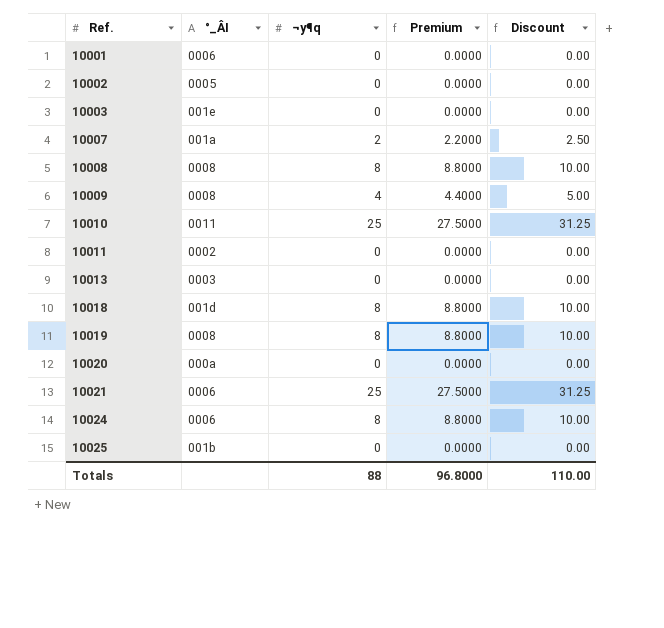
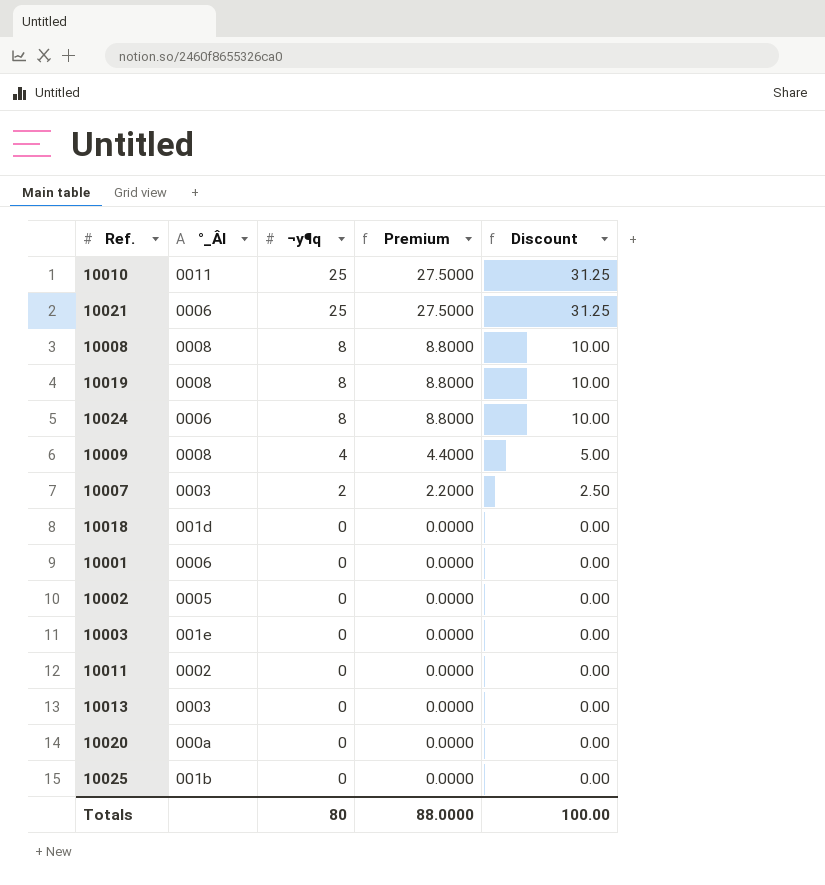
row order: Ref. ascending -> ¬y¶q descending
10007 | °_ÂI: 001a -> 0003
10018 | ¬y¶q: 8 -> 0
10018 | Premium: 8.8000 -> 0.0000
10018 | Discount: 10.00 -> 0.00
Totals | ¬y¶q: 88 -> 80
Totals | Premium: 96.8000 -> 88.0000
Totals | Discount: 110.00 -> 100.00

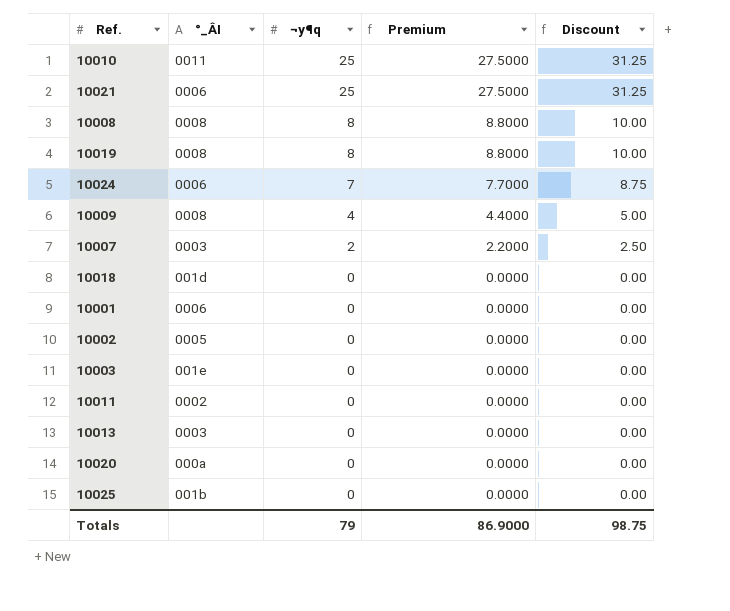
10024 | ¬y¶q: 8 -> 7
10024 | Premium: 8.8000 -> 7.7000
10024 | Discount: 10.00 -> 8.75
Totals | ¬y¶q: 80 -> 79
Totals | Premium: 88.0000 -> 86.9000
Totals | Discount: 100.00 -> 98.75

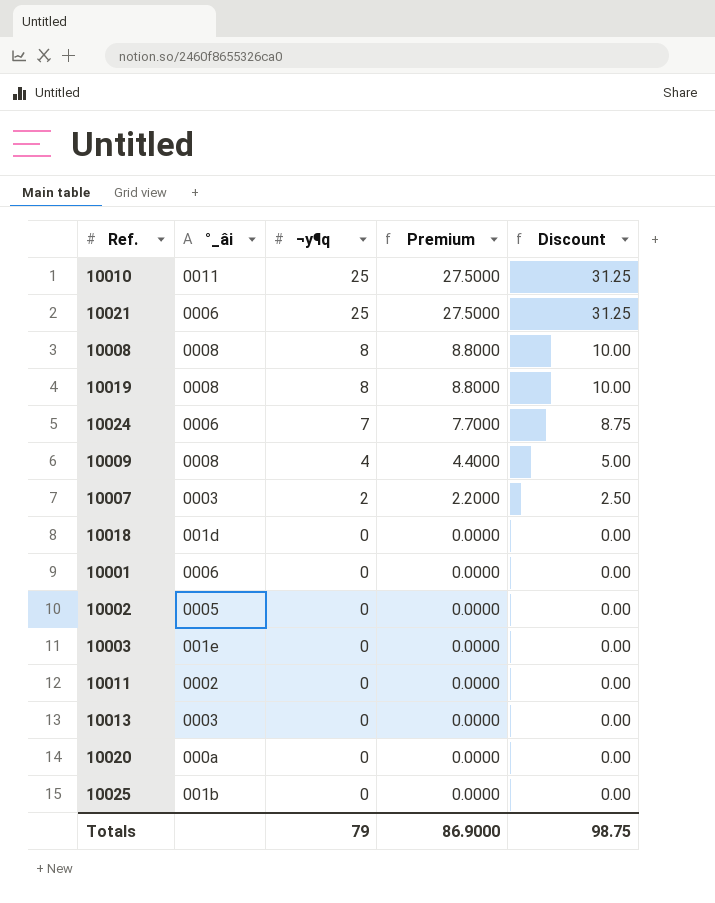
column name: °_ÂI -> °_âi

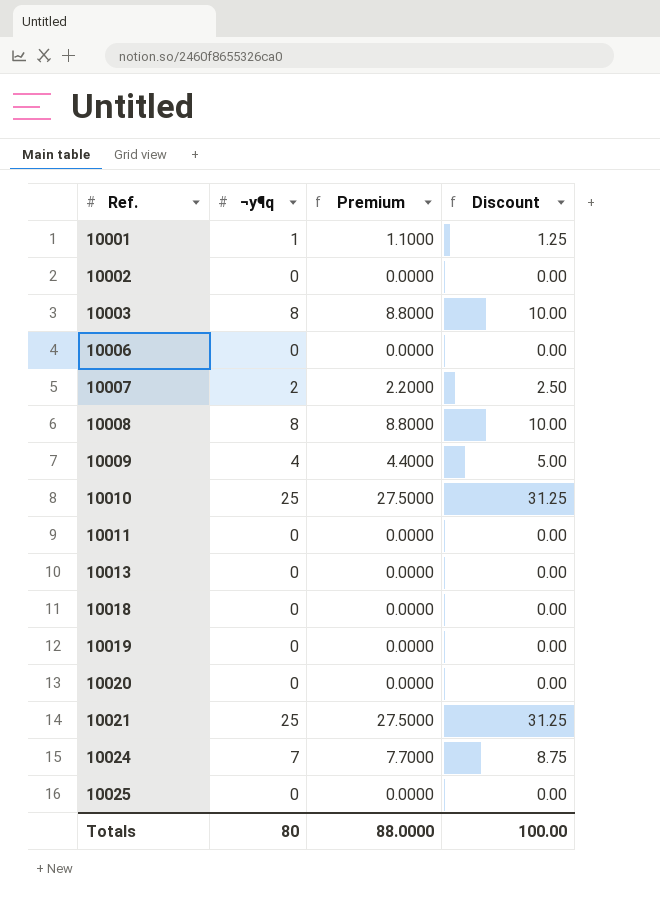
row order: ¬y¶q descending -> Ref. ascending
column °_âi | position: 2 -> none
10001 | ¬y¶q: 0 -> 1
10001 | Premium: 0.0000 -> 1.1000
10001 | Discount: 0.00 -> 1.25
10003 | ¬y¶q: 0 -> 8
10003 | Premium: 0.0000 -> 8.8000
10003 | Discount: 0.00 -> 10.00
row 10006: none -> 0 | 0.0000 | 0.00
10019 | ¬y¶q: 8 -> 0
10019 | Premium: 8.8000 -> 0.0000
10019 | Discount: 10.00 -> 0.00
Totals | ¬y¶q: 79 -> 80
Totals | Premium: 86.9000 -> 88.0000
Totals | Discount: 98.75 -> 100.00

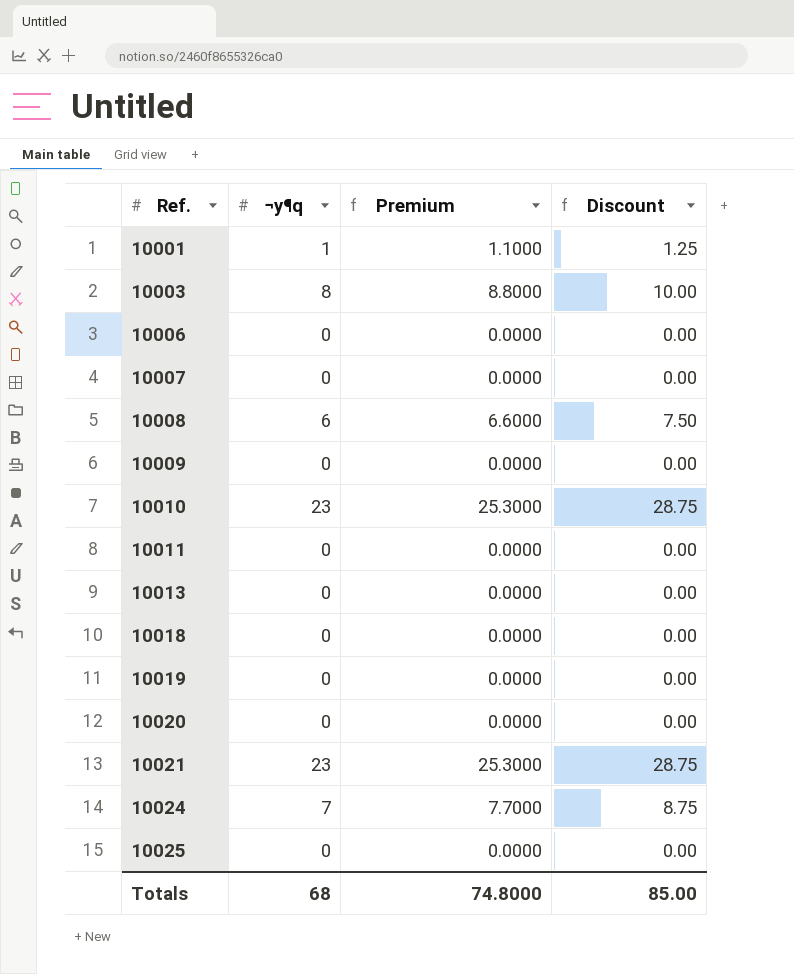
row 10002: 0 | 0.0000 | 0.00 -> none
10007 | ¬y¶q: 2 -> 0
10007 | Premium: 2.2000 -> 0.0000
10007 | Discount: 2.50 -> 0.00
10008 | ¬y¶q: 8 -> 6
10008 | Premium: 8.8000 -> 6.6000
10008 | Discount: 10.00 -> 7.50
10009 | ¬y¶q: 4 -> 0
10009 | Premium: 4.4000 -> 0.0000
10009 | Discount: 5.00 -> 0.00
10010 | ¬y¶q: 25 -> 23
10010 | Premium: 27.5000 -> 25.3000
10010 | Discount: 31.25 -> 28.75
10021 | ¬y¶q: 25 -> 23
10021 | Premium: 27.5000 -> 25.3000
10021 | Discount: 31.25 -> 28.75
Totals | ¬y¶q: 80 -> 68
Totals | Premium: 88.0000 -> 74.8000
Totals | Discount: 100.00 -> 85.00

